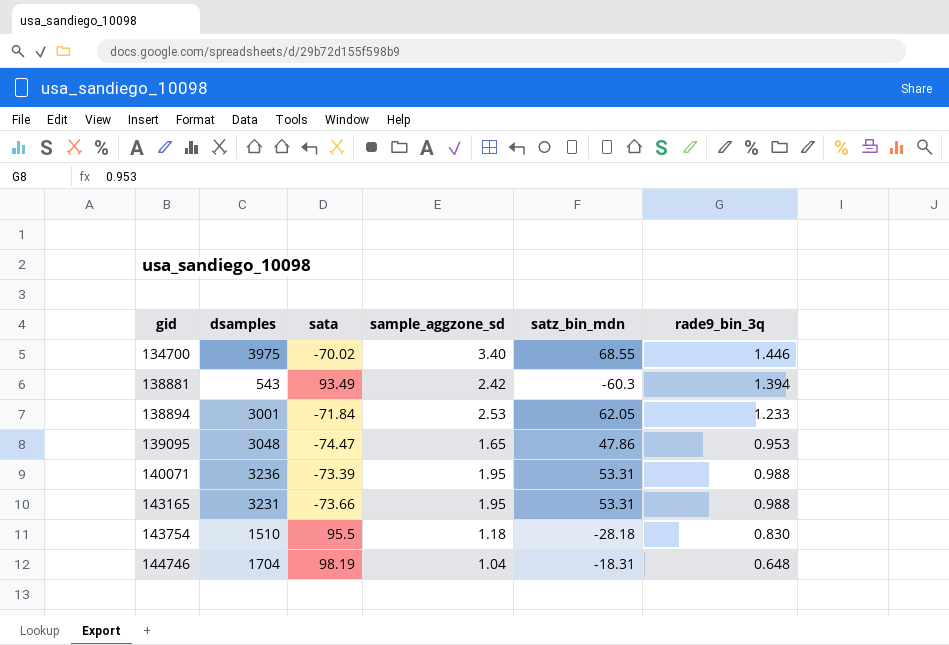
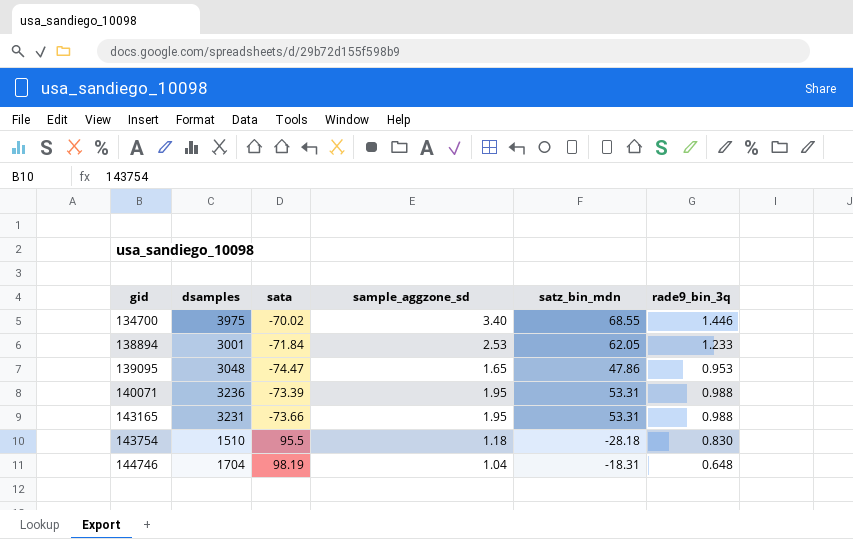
row 138881: 543 | 93.49 | 2.42 | -60.3 | 1.394 -> none

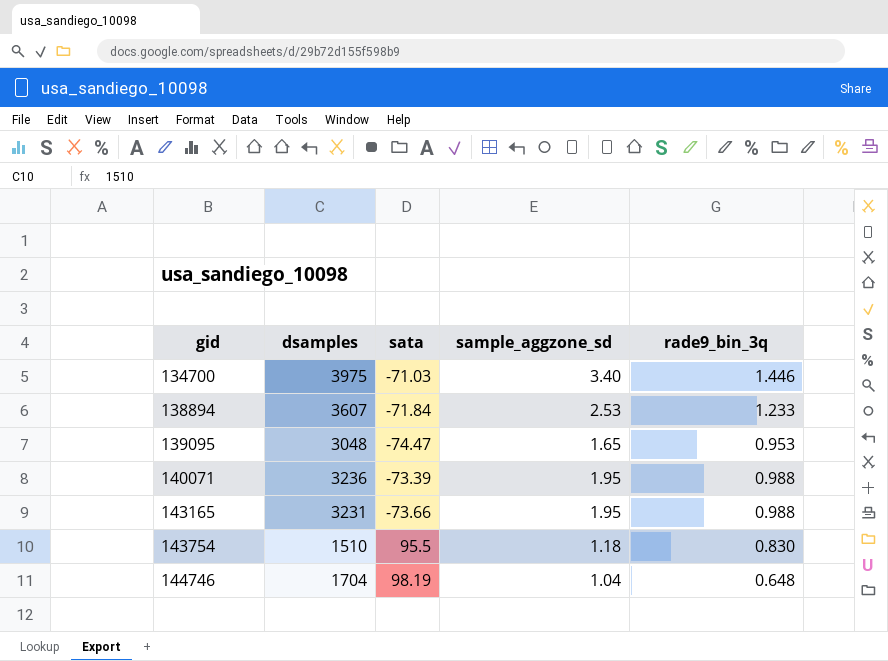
column satz_bin_mdn | position: 5 -> none
134700 | sata: -70.02 -> -71.03
138894 | dsamples: 3001 -> 3607

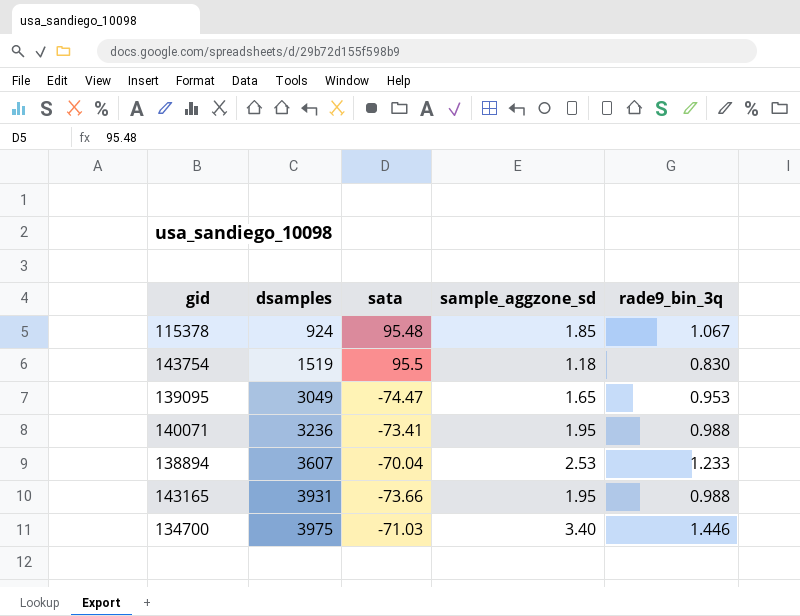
row order: gid ascending -> dsamples ascending
row 144746: 1704 | 98.19 | 1.04 | 0.648 -> none
row 115378: none -> 924 | 95.48 | 1.85 | 1.067
143754 | dsamples: 1510 -> 1519
139095 | dsamples: 3048 -> 3049
140071 | sata: -73.39 -> -73.41
138894 | sata: -71.84 -> -70.04
143165 | dsamples: 3231 -> 3931

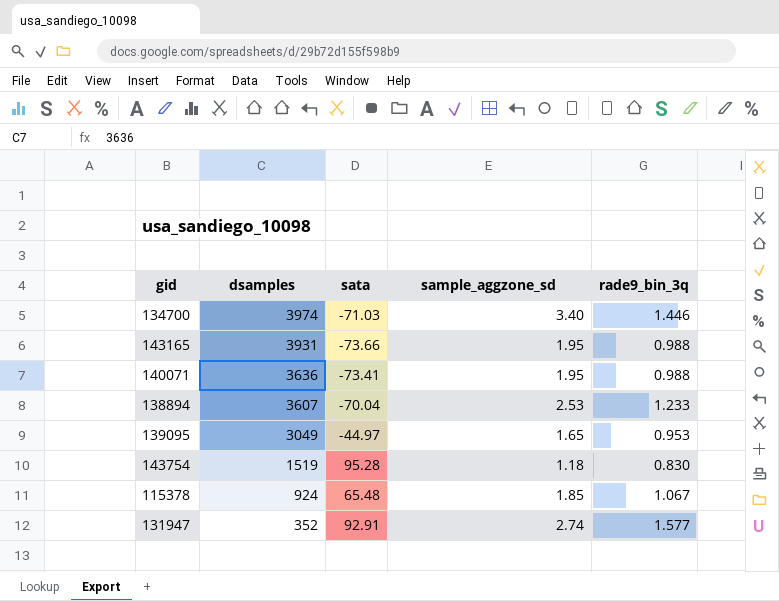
row order: dsamples ascending -> dsamples descending
134700 | dsamples: 3975 -> 3974
140071 | dsamples: 3236 -> 3636
139095 | sata: -74.47 -> -44.97
143754 | sata: 95.5 -> 95.28
115378 | sata: 95.48 -> 65.48
row 131947: none -> 352 | 92.91 | 2.74 | 1.577

